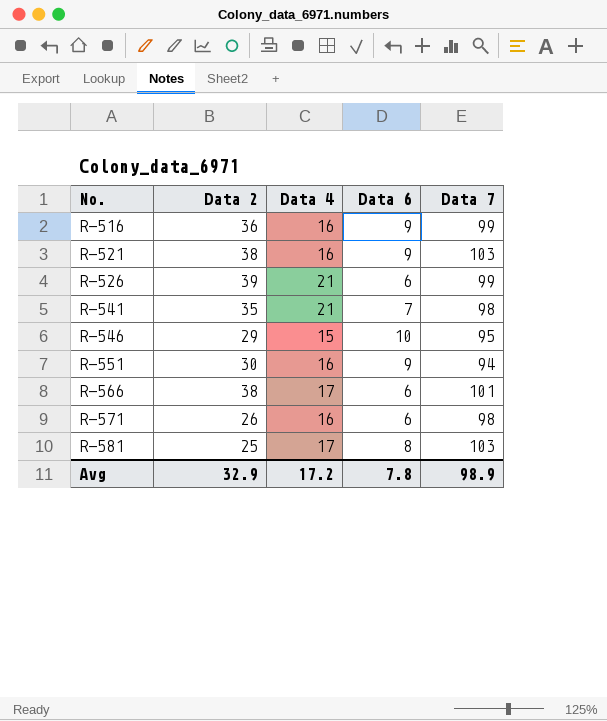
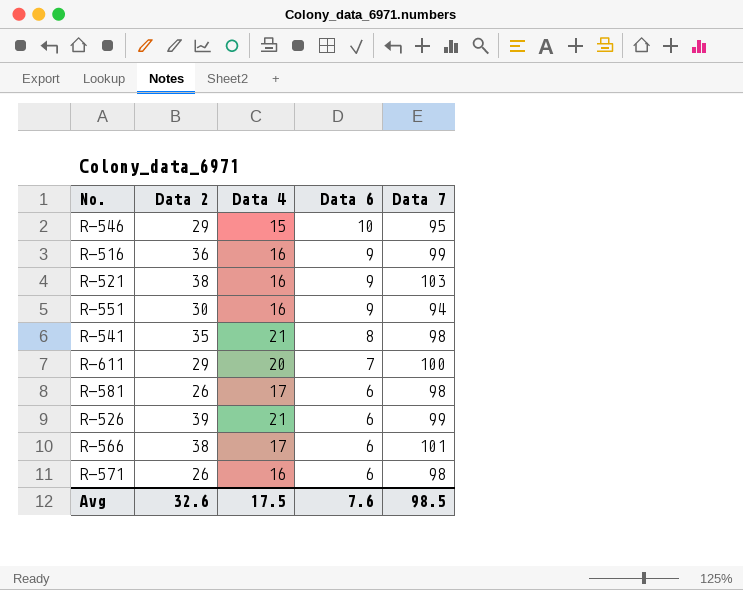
row order: No. ascending -> Data 6 descending
R-541 | Data 6: 7 -> 8
row R-611: none -> 29 | 20 | 7 | 100
R-581 | Data 2: 25 -> 26
R-581 | Data 6: 8 -> 6
R-581 | Data 7: 103 -> 98
Avg | Data 2: 32.9 -> 32.6
Avg | Data 4: 17.2 -> 17.5
Avg | Data 6: 7.8 -> 7.6
Avg | Data 7: 98.9 -> 98.5

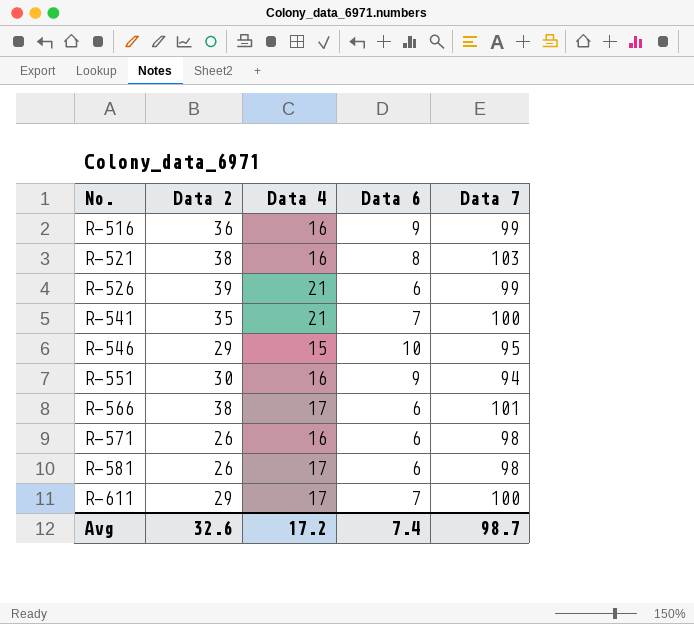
row order: Data 6 descending -> No. ascending
R-521 | Data 6: 9 -> 8
R-541 | Data 6: 8 -> 7
R-541 | Data 7: 98 -> 100
R-611 | Data 4: 20 -> 17
Avg | Data 4: 17.5 -> 17.2
Avg | Data 6: 7.6 -> 7.4
Avg | Data 7: 98.5 -> 98.7

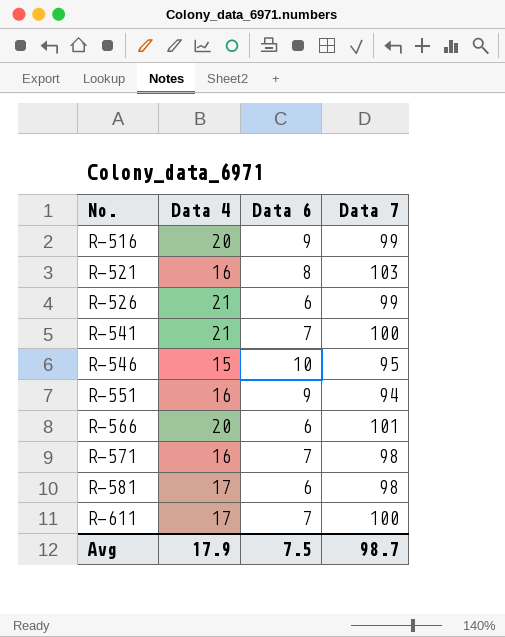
column Data 2 | position: 2 -> none
R-516 | Data 4: 16 -> 20
R-566 | Data 4: 17 -> 20
R-571 | Data 6: 6 -> 7
Avg | Data 4: 17.2 -> 17.9
Avg | Data 6: 7.4 -> 7.5

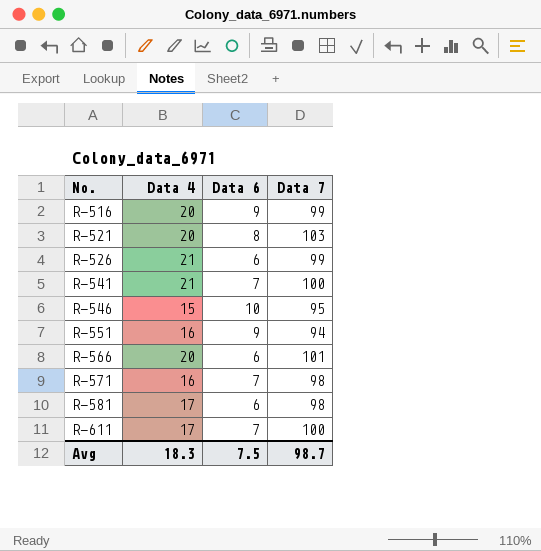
R-521 | Data 4: 16 -> 20
Avg | Data 4: 17.9 -> 18.3

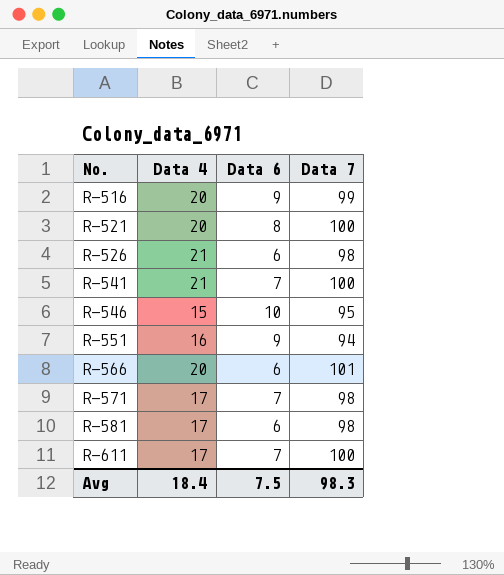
R-521 | Data 7: 103 -> 100
R-526 | Data 7: 99 -> 98
R-571 | Data 4: 16 -> 17
Avg | Data 4: 18.3 -> 18.4
Avg | Data 7: 98.7 -> 98.3

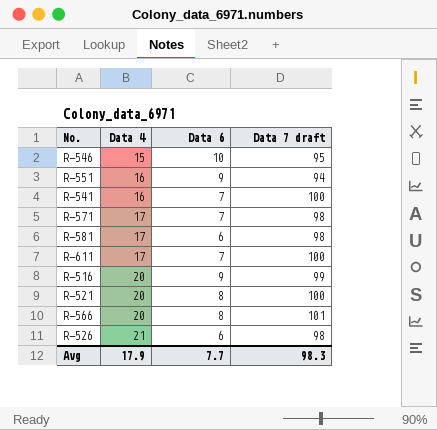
row order: No. ascending -> Data 4 ascending
column name: Data 7 -> Data 7 draft
R-541 | Data 4: 21 -> 16
R-566 | Data 6: 6 -> 8
Avg | Data 4: 18.4 -> 17.9
Avg | Data 6: 7.5 -> 7.7

